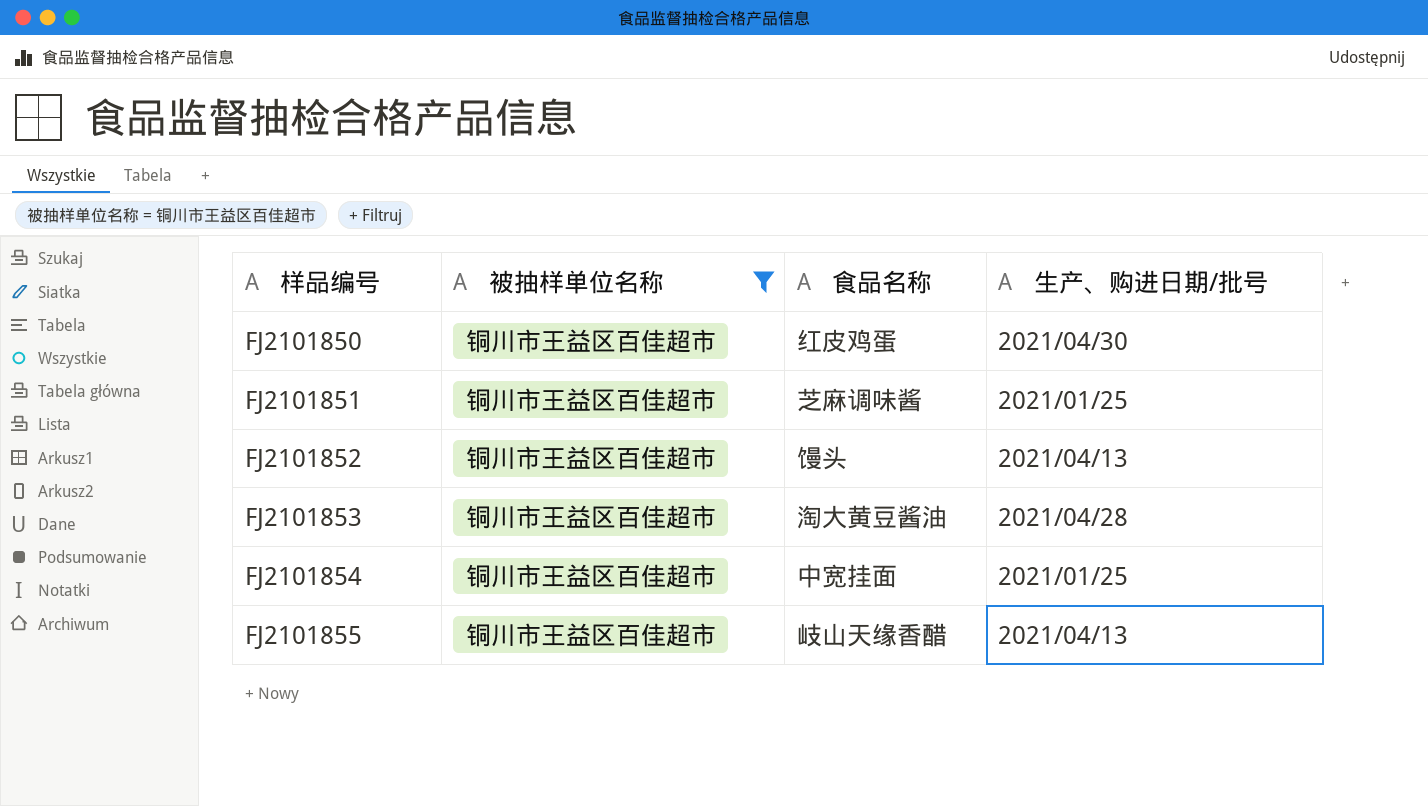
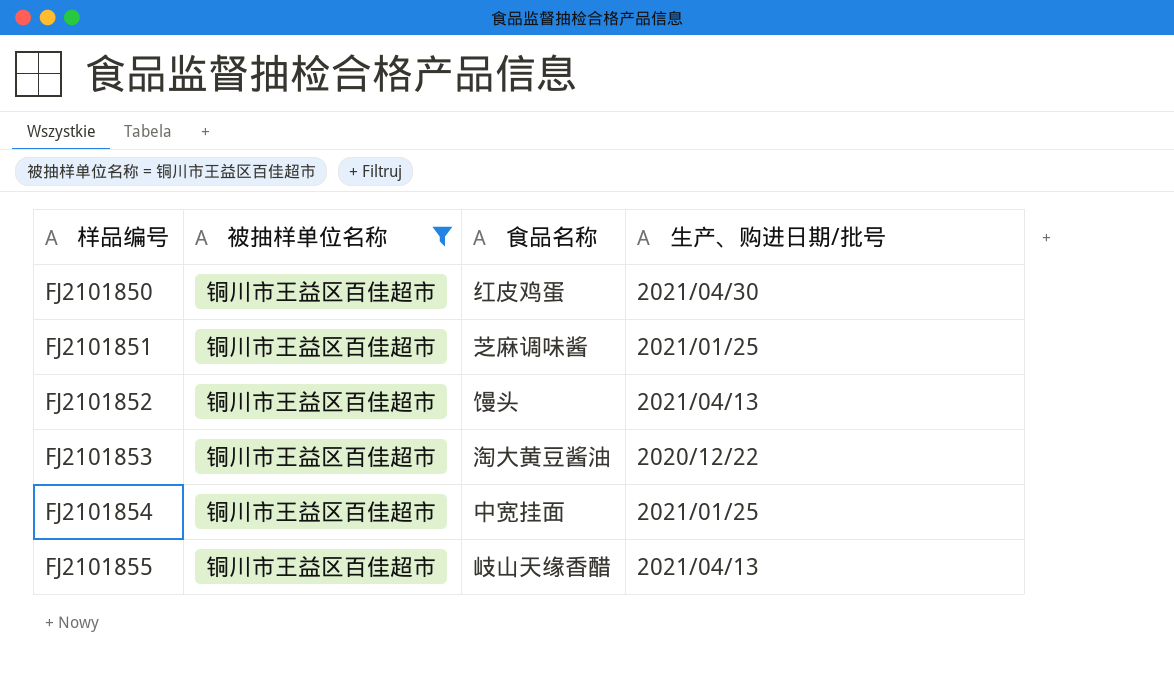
FJ2101853 | 生产、购进日期/批号: 2021/04/28 -> 2020/12/22

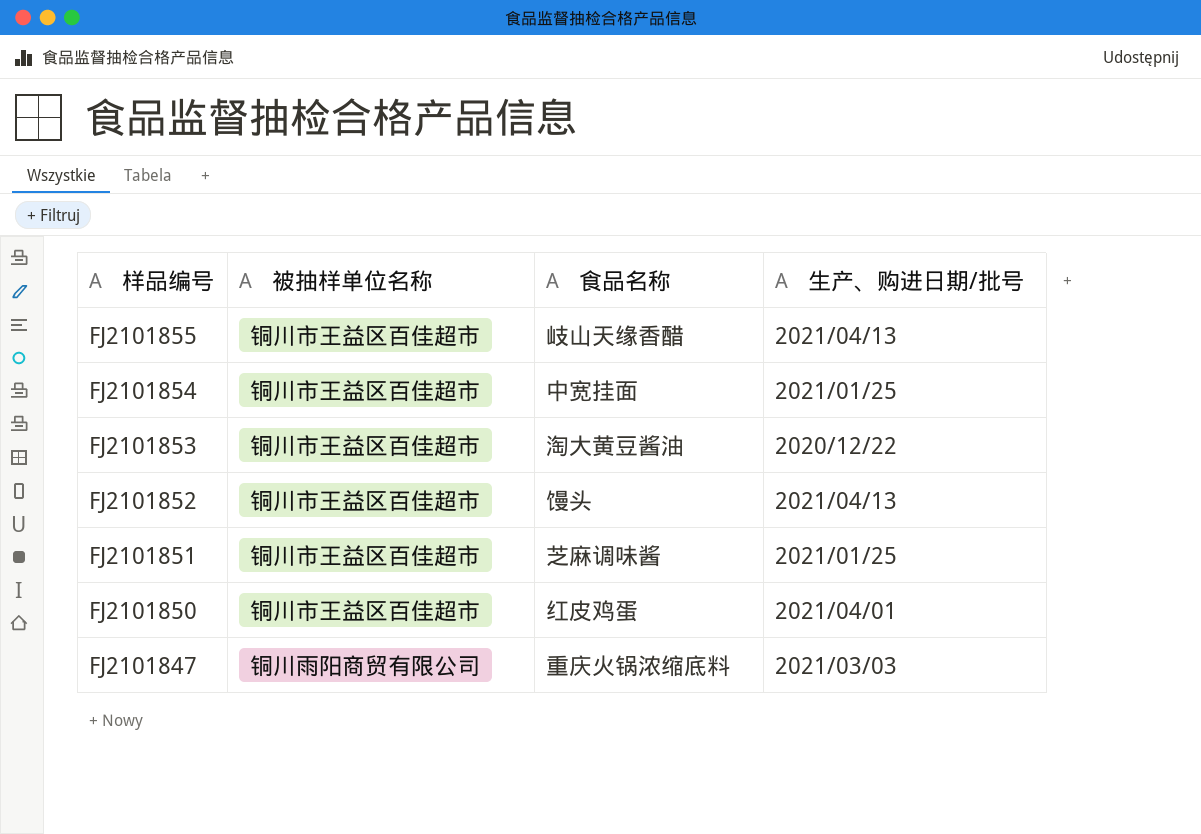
filter: 被抽样单位名称 = 铜川市王益区百佳超市 -> none
row order: 样品编号 ascending -> 样品编号 descending
FJ2101850 | 生产、购进日期/批号: 2021/04/30 -> 2021/04/01

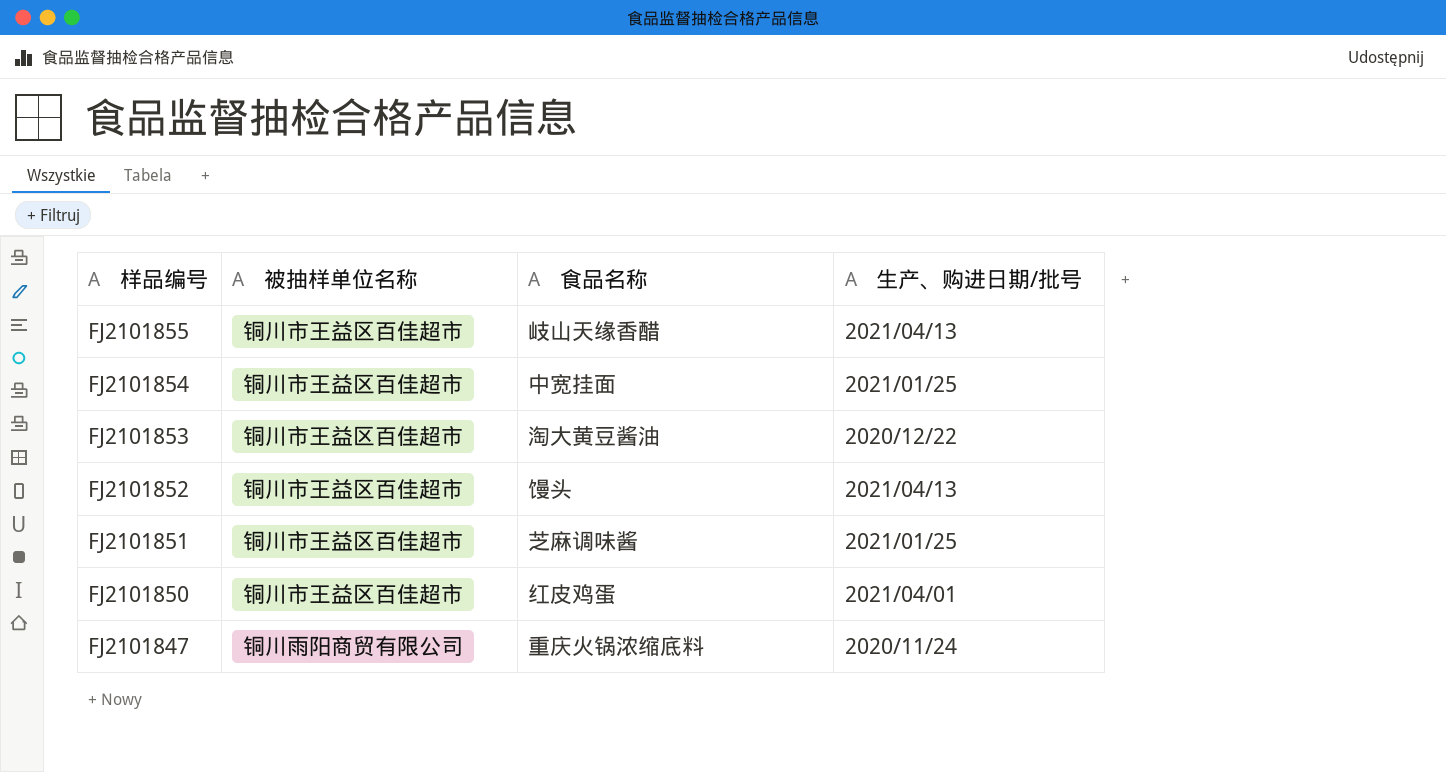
FJ2101847 | 生产、购进日期/批号: 2021/03/03 -> 2020/11/24

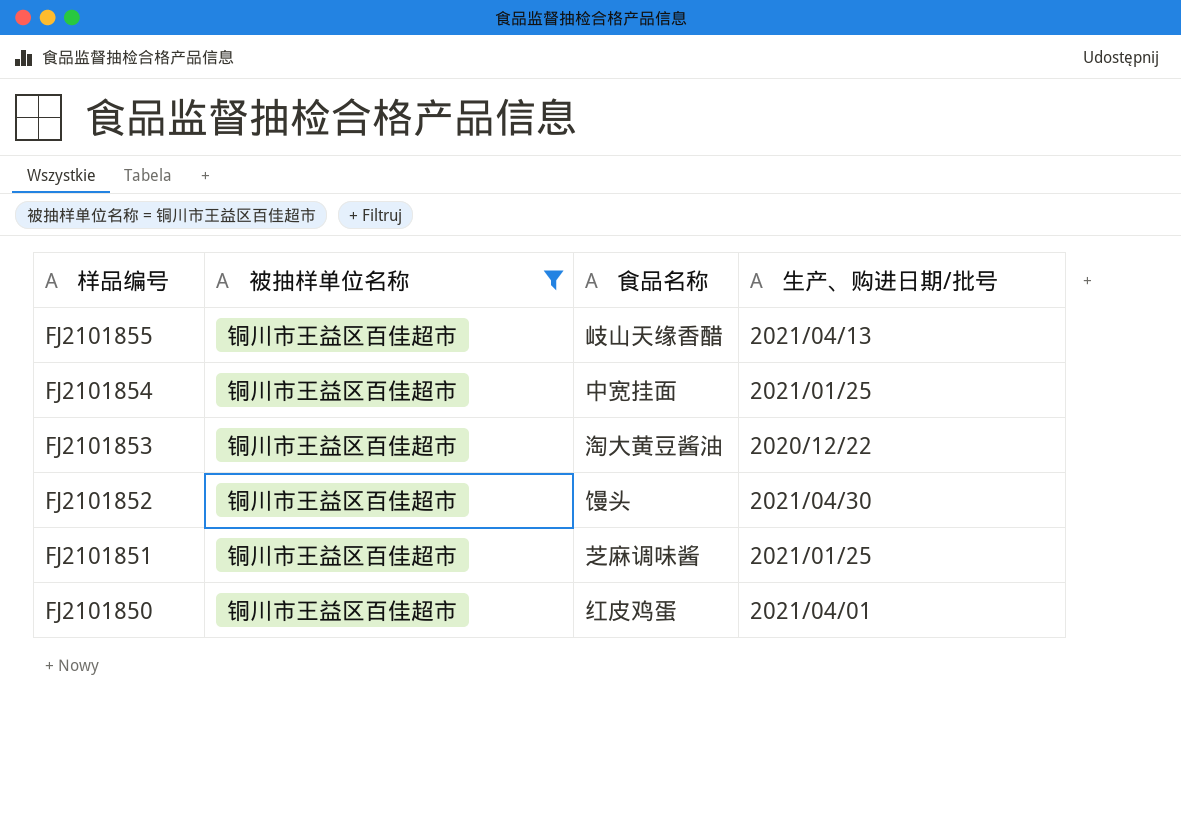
filter: none -> 被抽样单位名称 = 铜川市王益区百佳超市
FJ2101852 | 生产、购进日期/批号: 2021/04/13 -> 2021/04/30

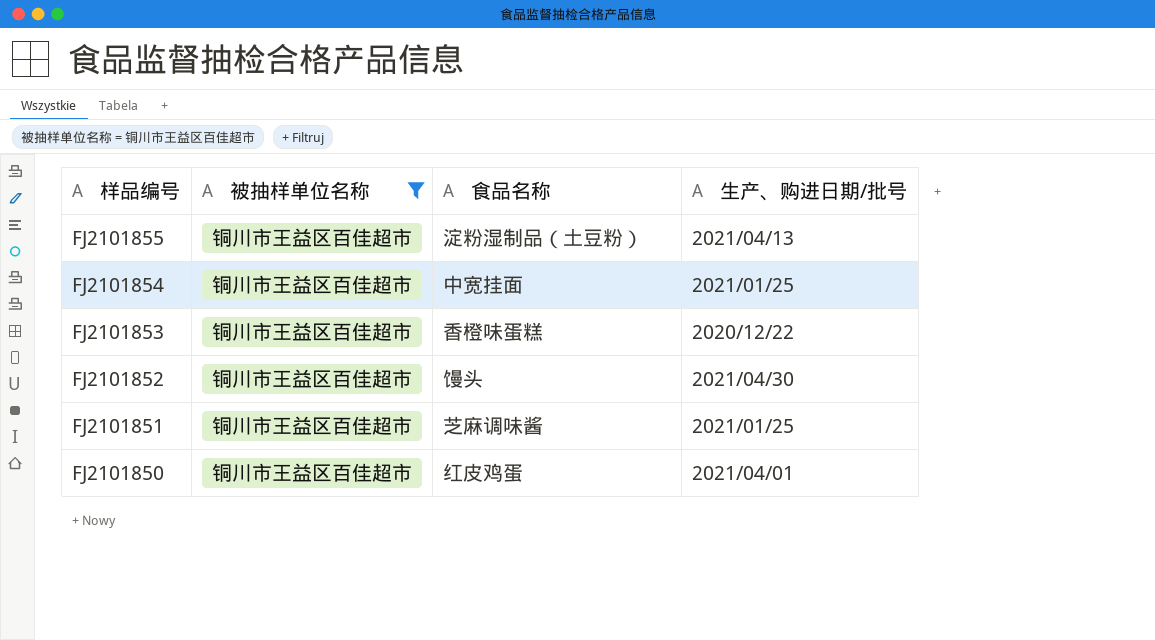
FJ2101855 | 食品名称: 岐山天缘香醋 -> 淀粉湿制品（土豆粉）
FJ2101853 | 食品名称: 淘大黄豆酱油 -> 香橙味蛋糕

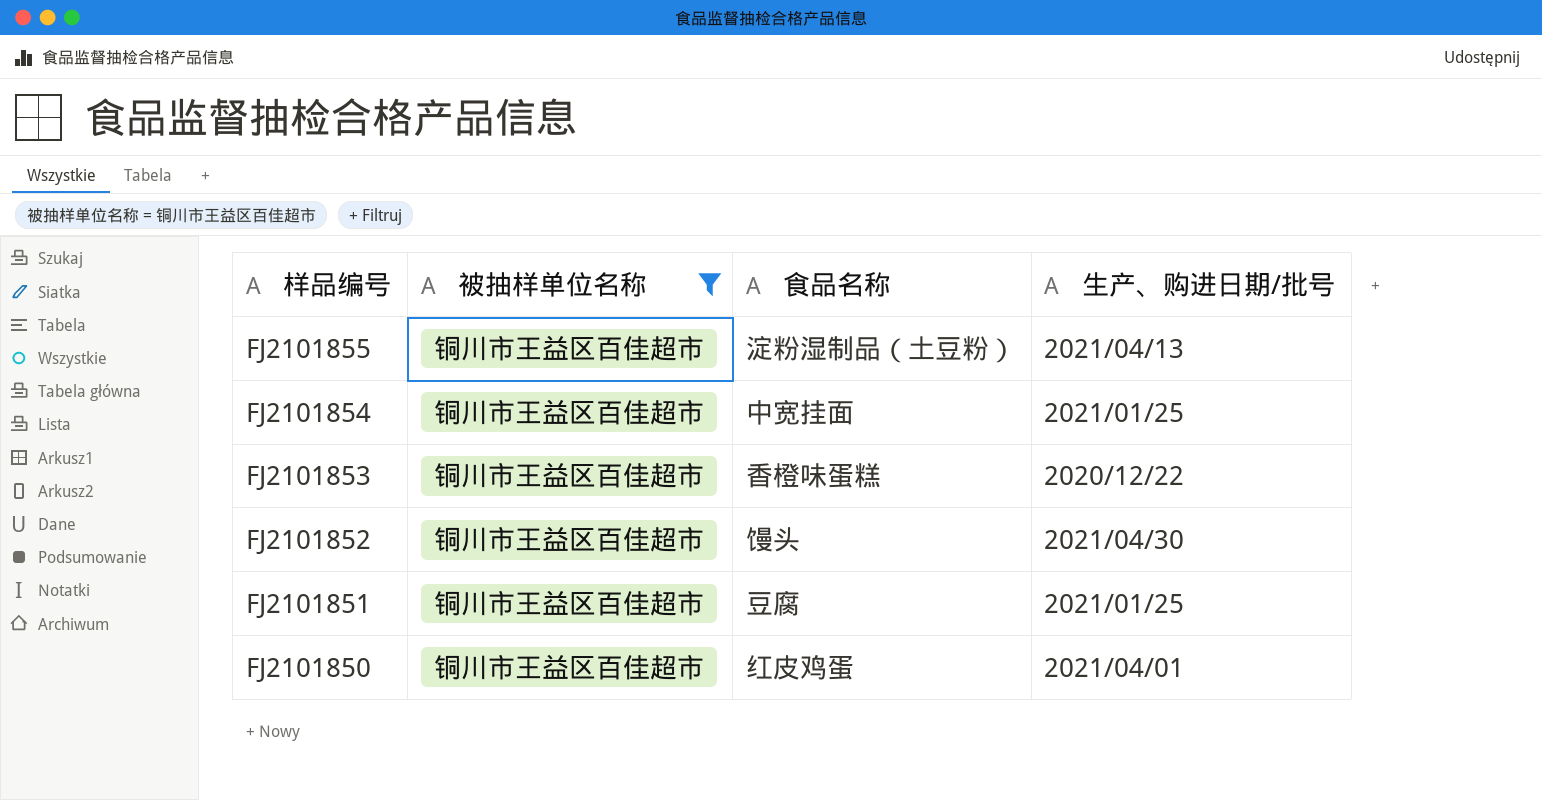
FJ2101851 | 食品名称: 芝麻调味酱 -> 豆腐

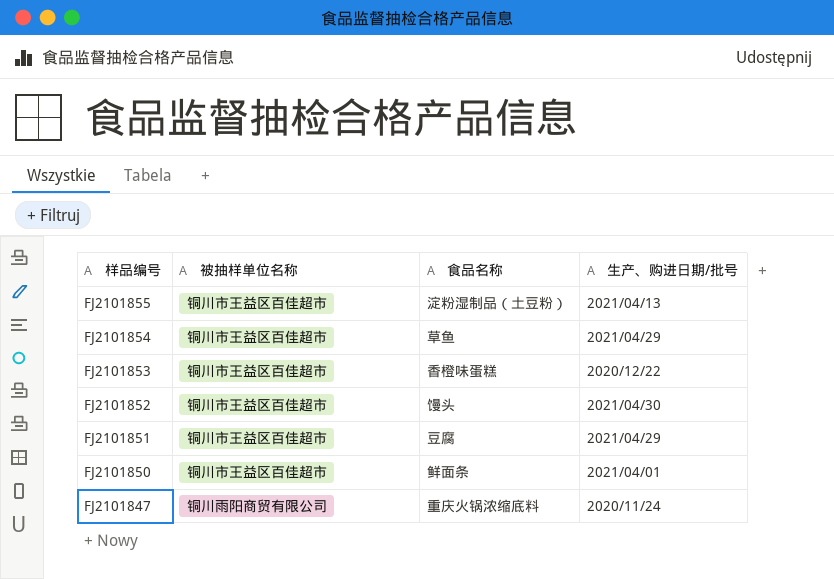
filter: 被抽样单位名称 = 铜川市王益区百佳超市 -> none
FJ2101854 | 食品名称: 中宽挂面 -> 草鱼
FJ2101854 | 生产、购进日期/批号: 2021/01/25 -> 2021/04/29
FJ2101851 | 生产、购进日期/批号: 2021/01/25 -> 2021/04/29
FJ2101850 | 食品名称: 红皮鸡蛋 -> 鲜面条

